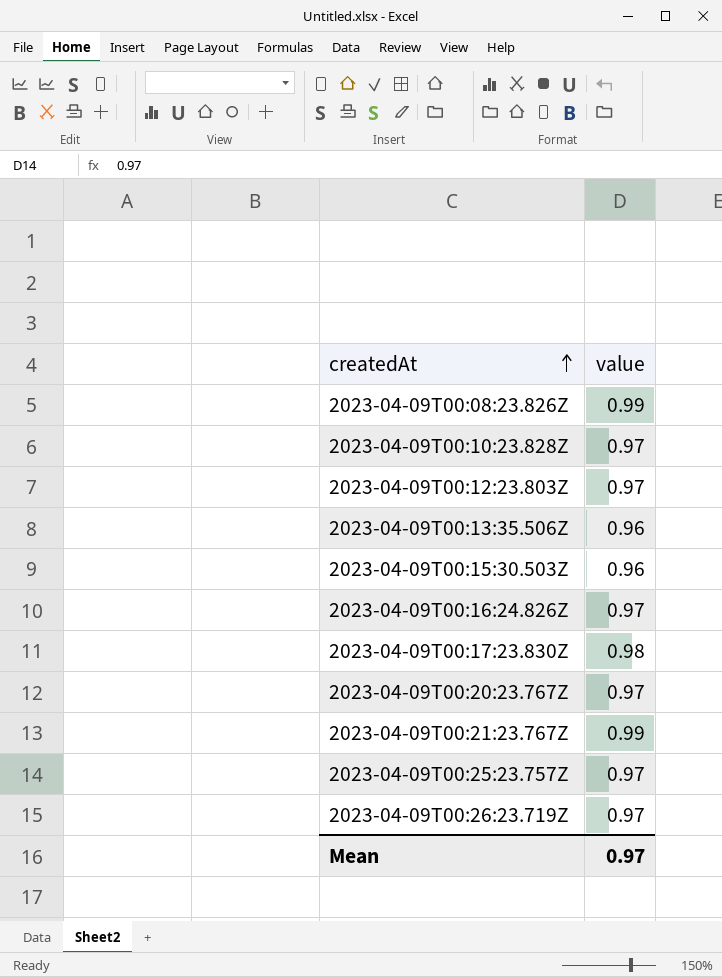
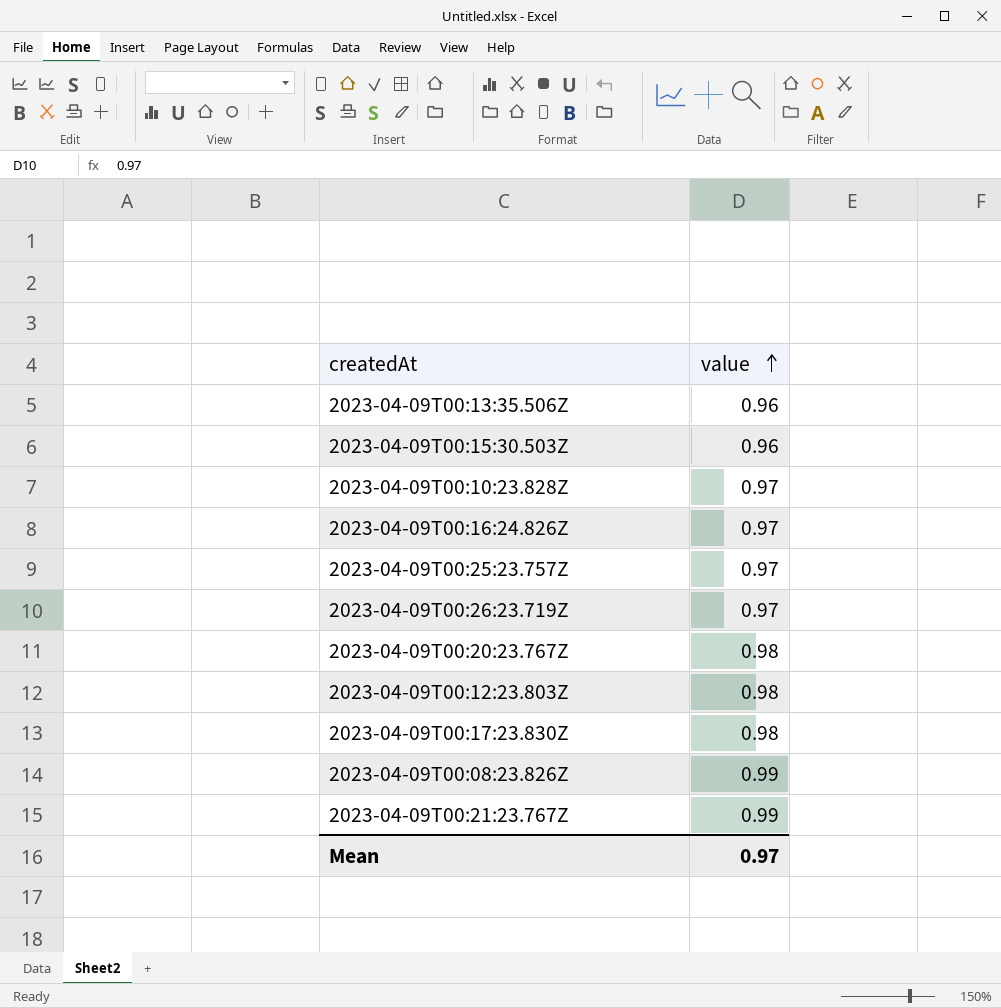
row order: createdAt ascending -> value ascending
2023-04-09T00:20:23.767Z | value: 0.97 -> 0.98
2023-04-09T00:12:23.803Z | value: 0.97 -> 0.98

